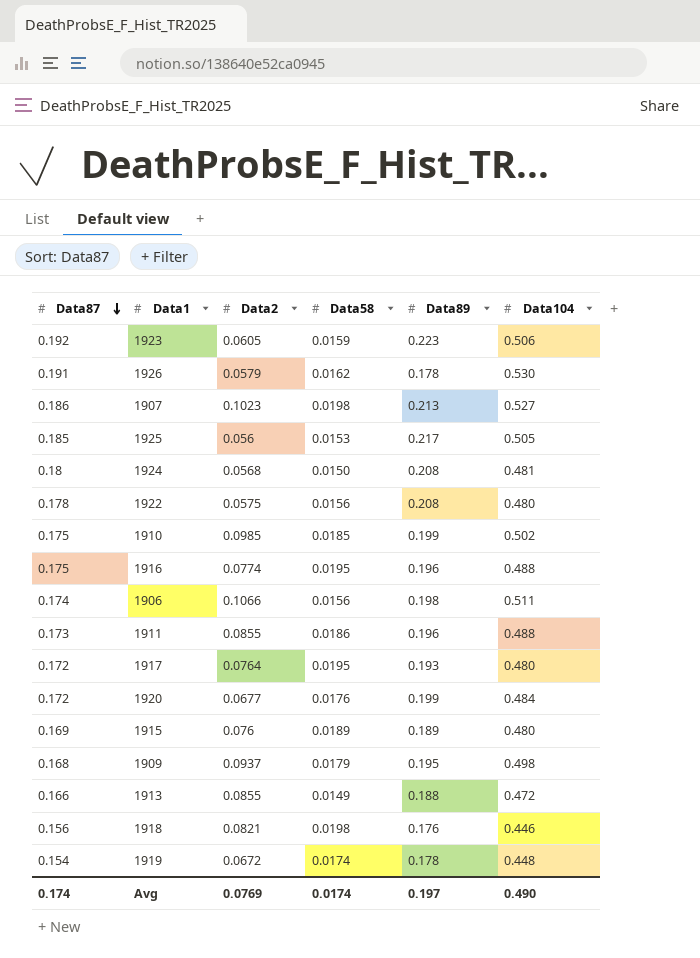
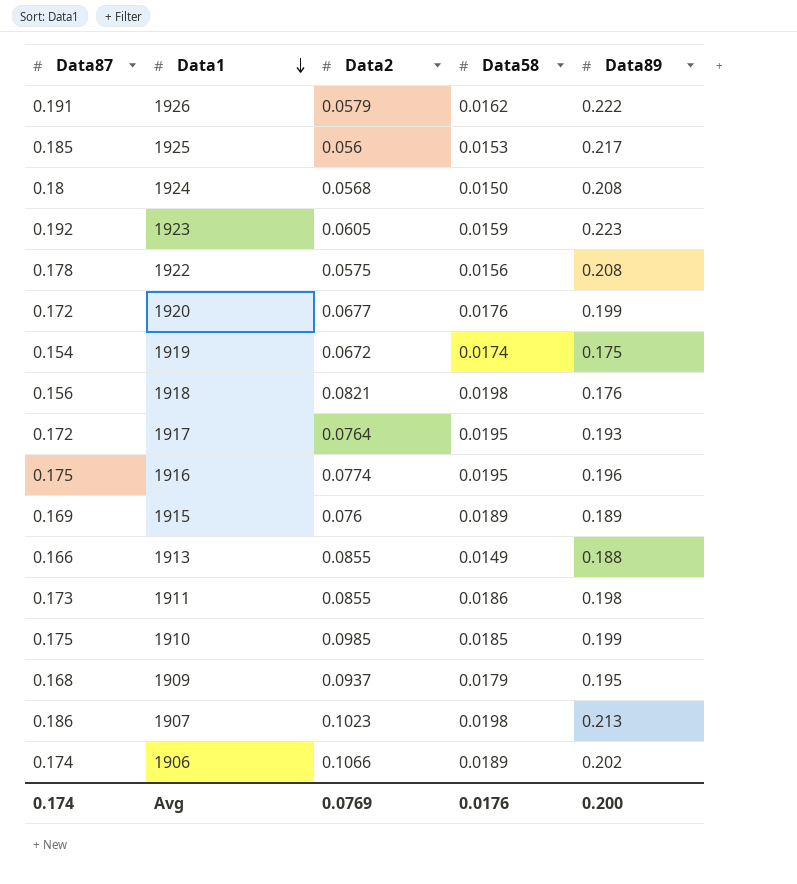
row order: Data87 descending -> Data1 descending
column Data104 | position: 6 -> none
1926 | Data89: 0.178 -> 0.222
1919 | Data89: 0.178 -> 0.175
1911 | Data89: 0.196 -> 0.198
1906 | Data58: 0.0156 -> 0.0189
1906 | Data89: 0.198 -> 0.202
Avg | Data58: 0.0174 -> 0.0176
Avg | Data89: 0.197 -> 0.200

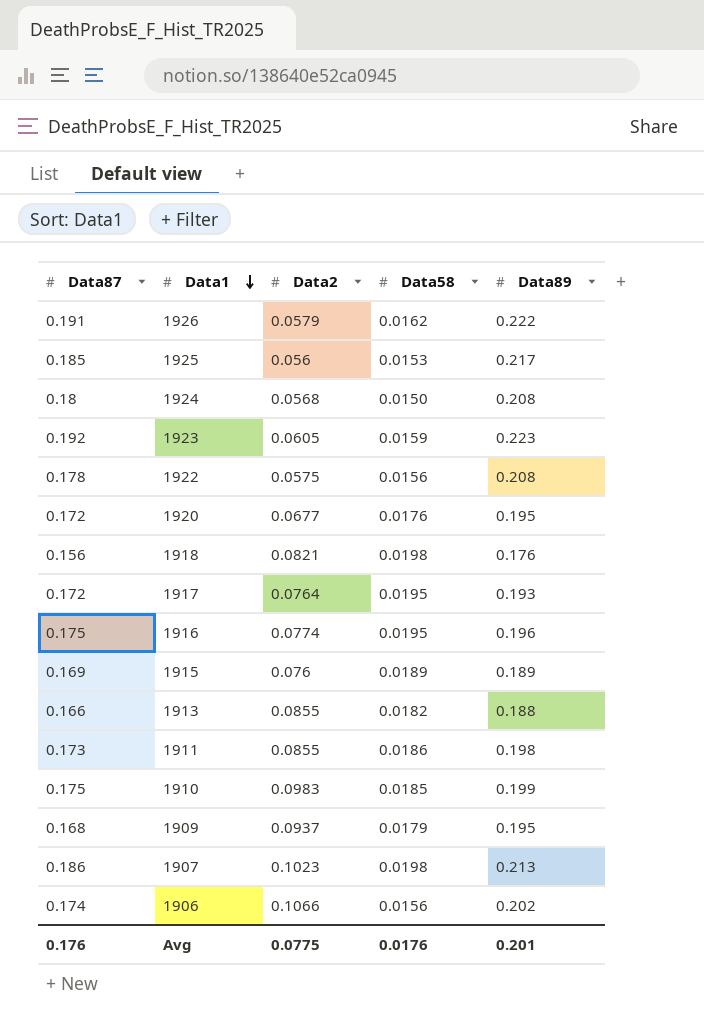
row 1919: 0.154 | 0.0672 | 0.0174 | 0.175 -> none
1920 | Data89: 0.199 -> 0.195
1913 | Data58: 0.0149 -> 0.0182
1910 | Data2: 0.0985 -> 0.0983
1906 | Data58: 0.0189 -> 0.0156
Avg | Data87: 0.174 -> 0.176
Avg | Data2: 0.0769 -> 0.0775
Avg | Data89: 0.200 -> 0.201

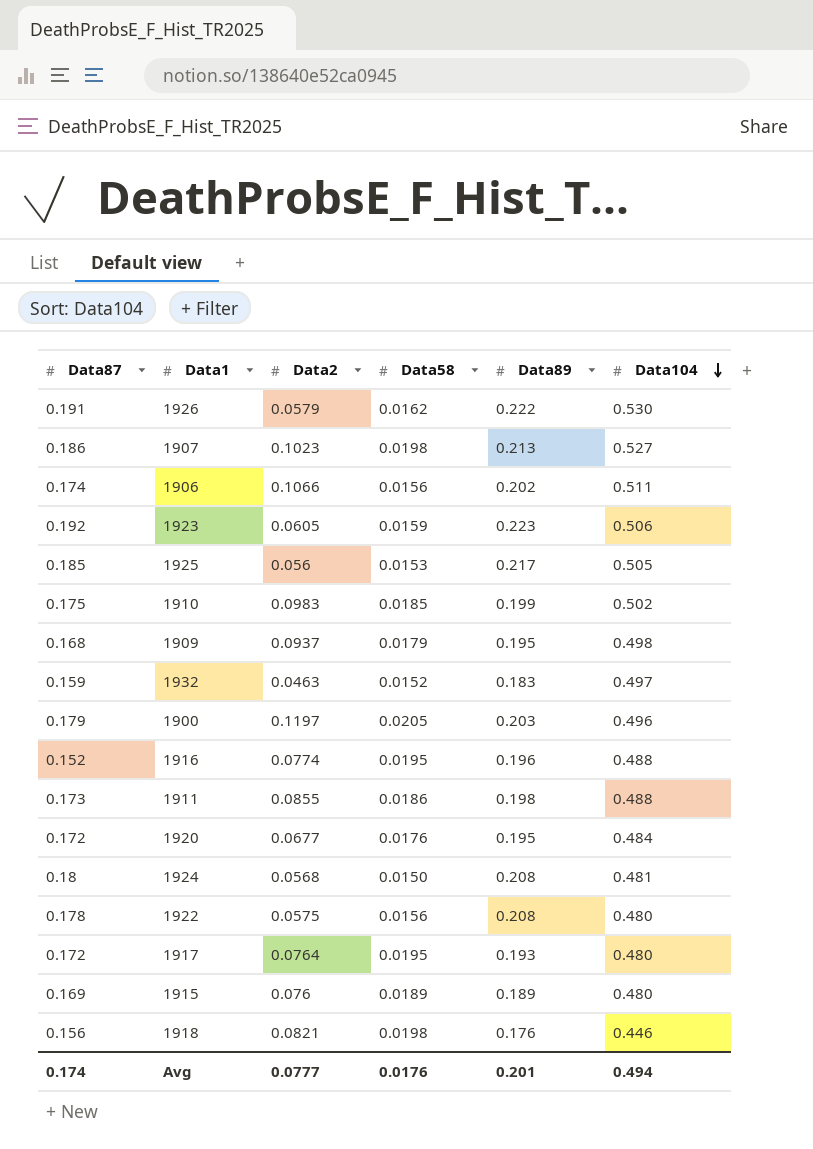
row order: Data1 descending -> Data104 descending
column Data104 | position: none -> 6
row 1913: 0.166 | 0.0855 | 0.0182 | 0.188 -> none
row 1932: none -> 0.159 | 0.0463 | 0.0152 | 0.183 | 0.497
row 1900: none -> 0.179 | 0.1197 | 0.0205 | 0.203 | 0.496
1916 | Data87: 0.175 -> 0.152
Avg | Data87: 0.176 -> 0.174
Avg | Data2: 0.0775 -> 0.0777

